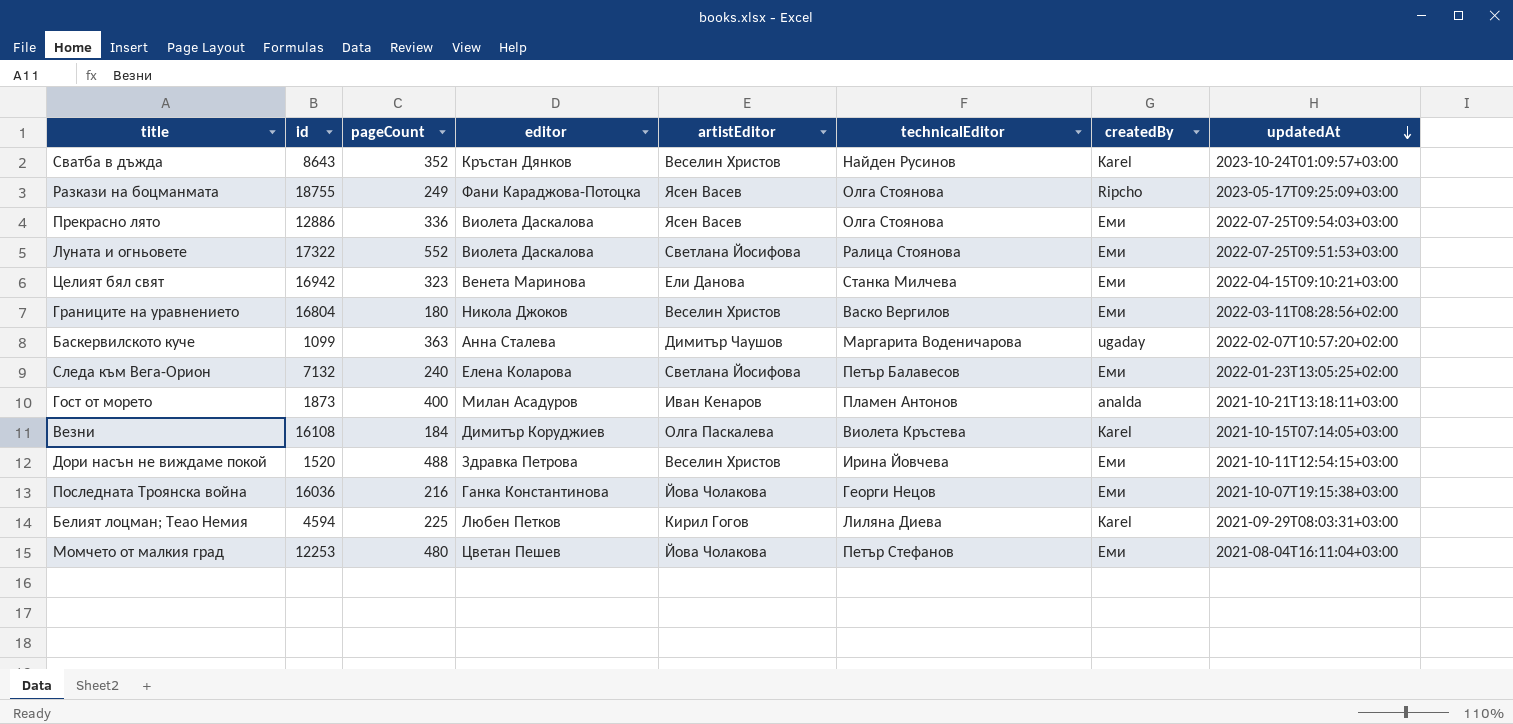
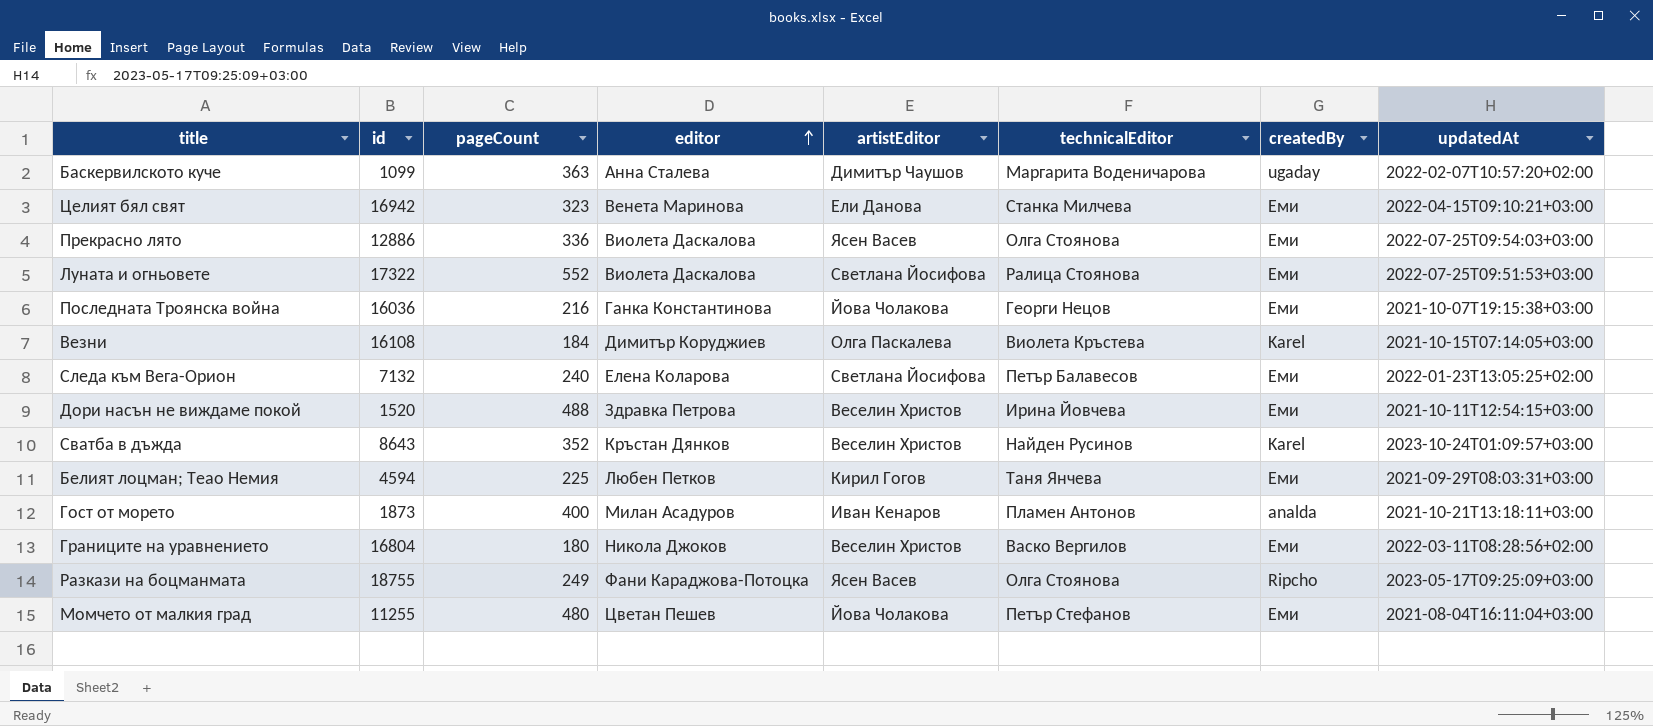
row order: updatedAt descending -> editor ascending
Белият лоцман; Теao Немия | technicalEditor: Лиляна Диева -> Таня Янчева
Белият лоцман; Теao Немия | createdBy: Karel -> Еми
Момчето от малкия град | id: 12253 -> 11255

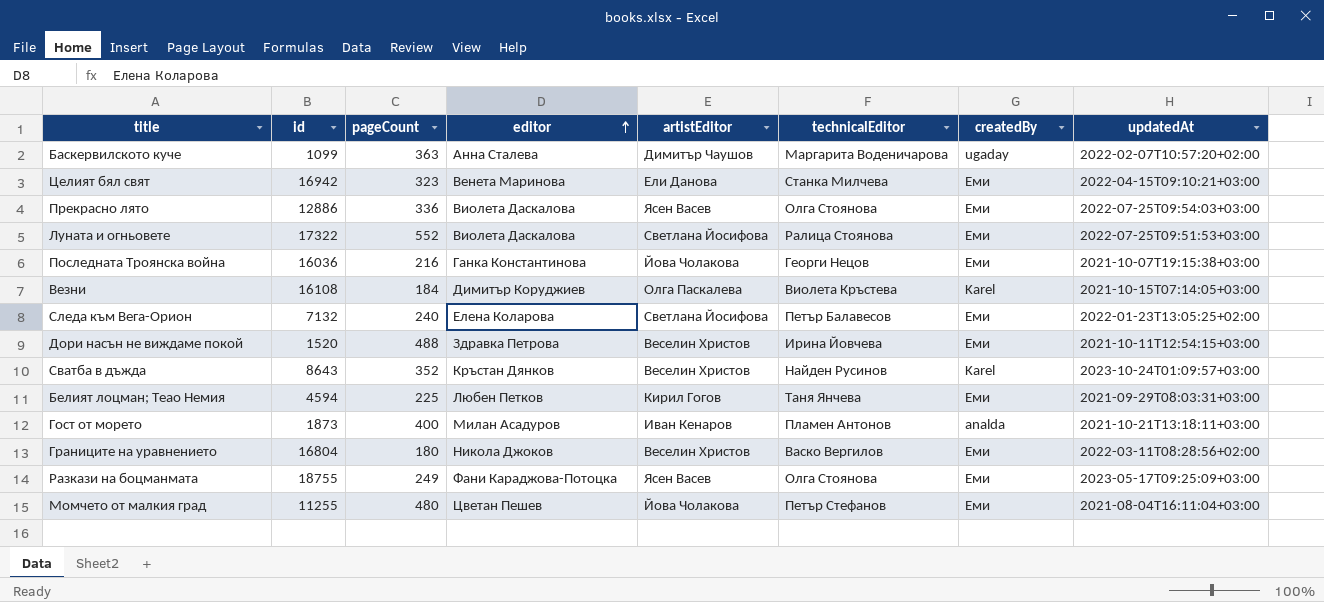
Разкази на боцманмата | createdBy: Ripcho -> Еми

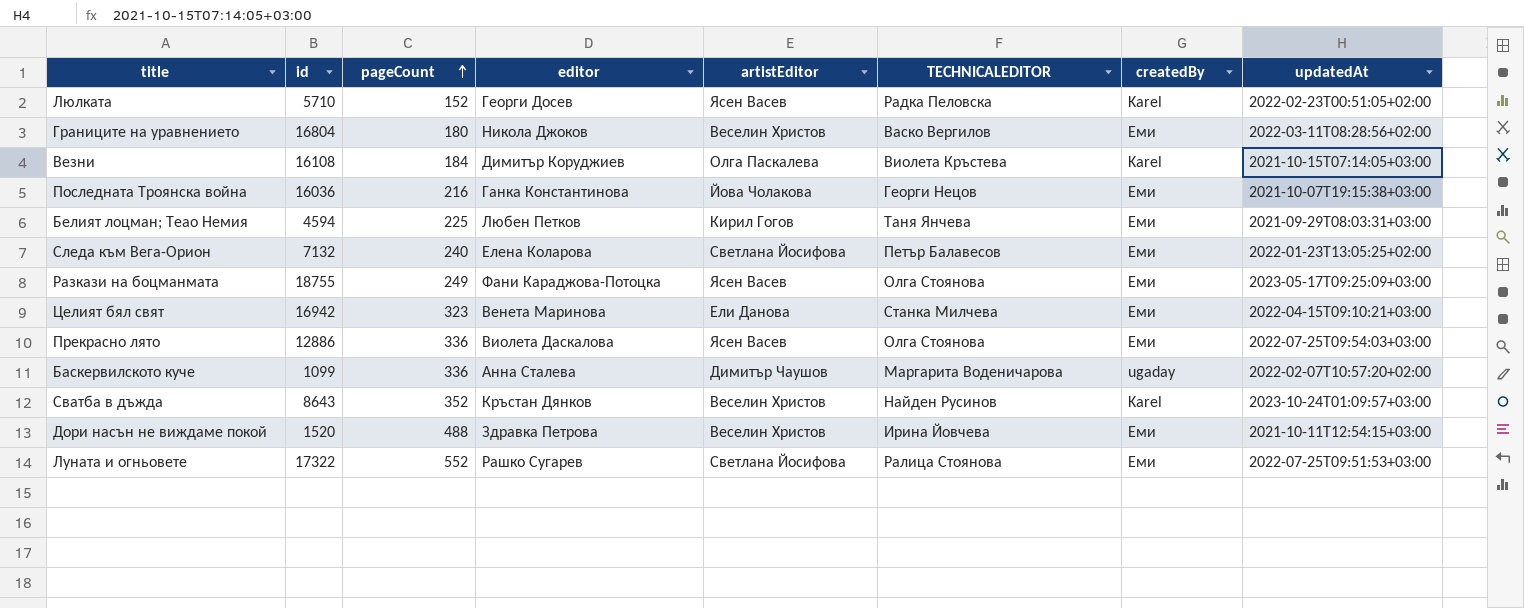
row order: editor ascending -> pageCount ascending
column name: technicalEditor -> TECHNICALEDITOR
row Гост от морето: 1873 | 400 | Милан Асадуров | Иван Кенаров | Пламен Антонов | analda | 2021-10-21T13:18:11+03:00 -> none
row Момчето от малкия град: 11255 | 480 | Цветан Пешев | Йова Чолакова | Петър Стефанов | Еми | 2021-08-04T16:11:04+03:00 -> none
row Люлката: none -> 5710 | 152 | Георги Досев | Ясен Васев | Радка Пеловска | Karel | 2022-02-23T00:51:05+02:00
Баскервилското куче | pageCount: 363 -> 336
Луната и огньовете | editor: Виолета Даскалова -> Рашко Сугарев

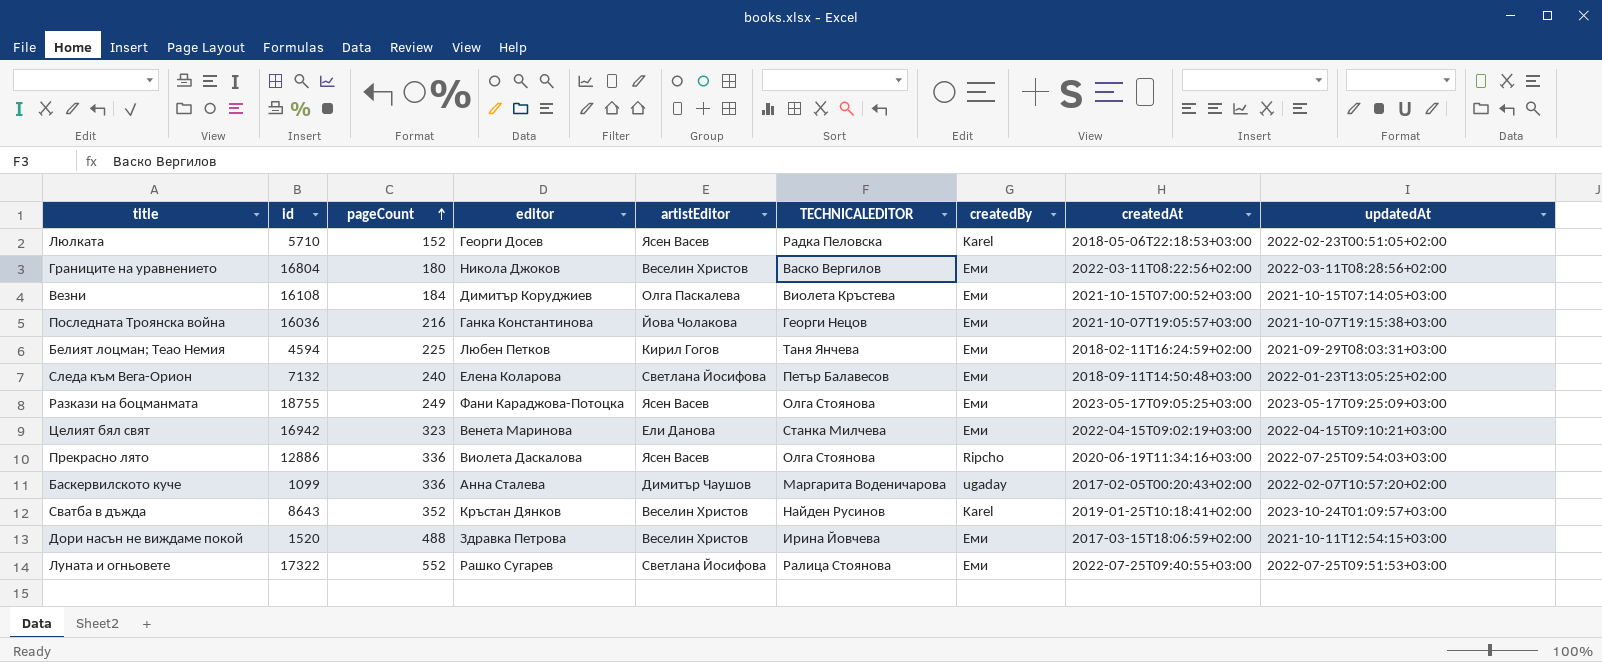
column createdAt | position: none -> 8
Везни | createdBy: Karel -> Еми
Прекрасно лято | createdBy: Еми -> Ripcho

